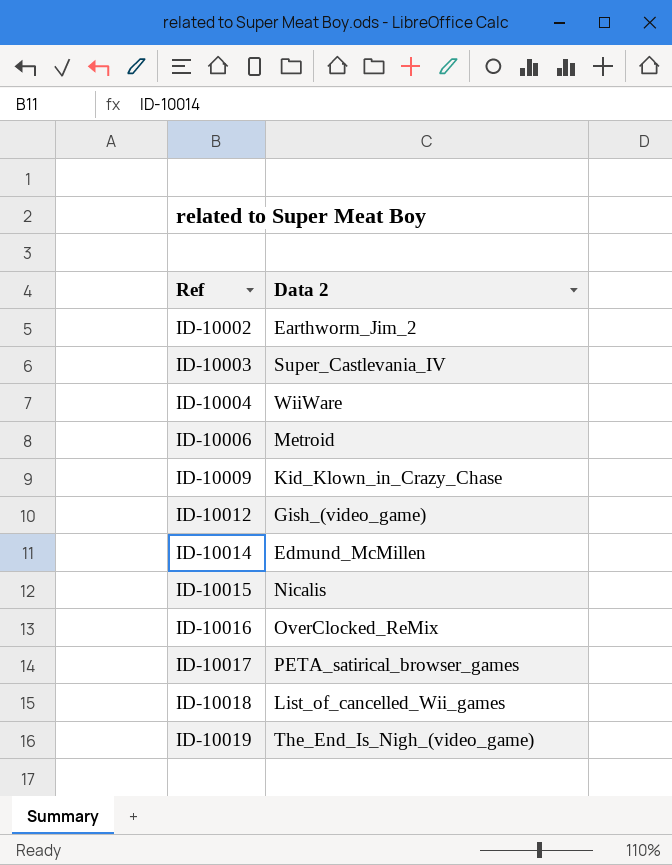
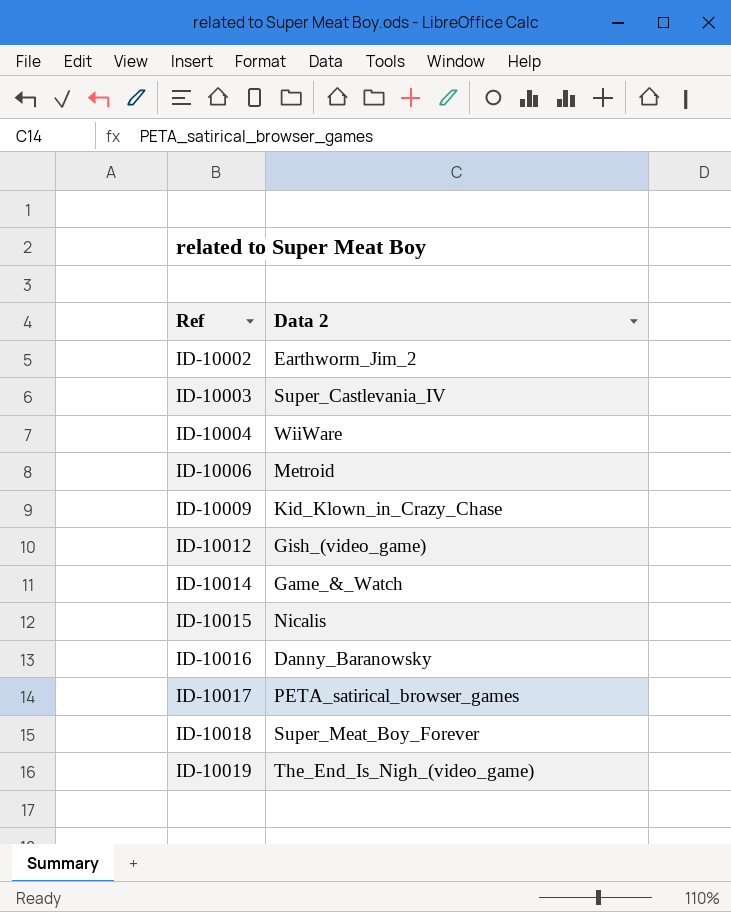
ID-10014 | Data 2: Edmund_McMillen -> Game_&_Watch
ID-10016 | Data 2: OverClocked_ReMix -> Danny_Baranowsky
ID-10018 | Data 2: List_of_cancelled_Wii_games -> Super_Meat_Boy_Forever

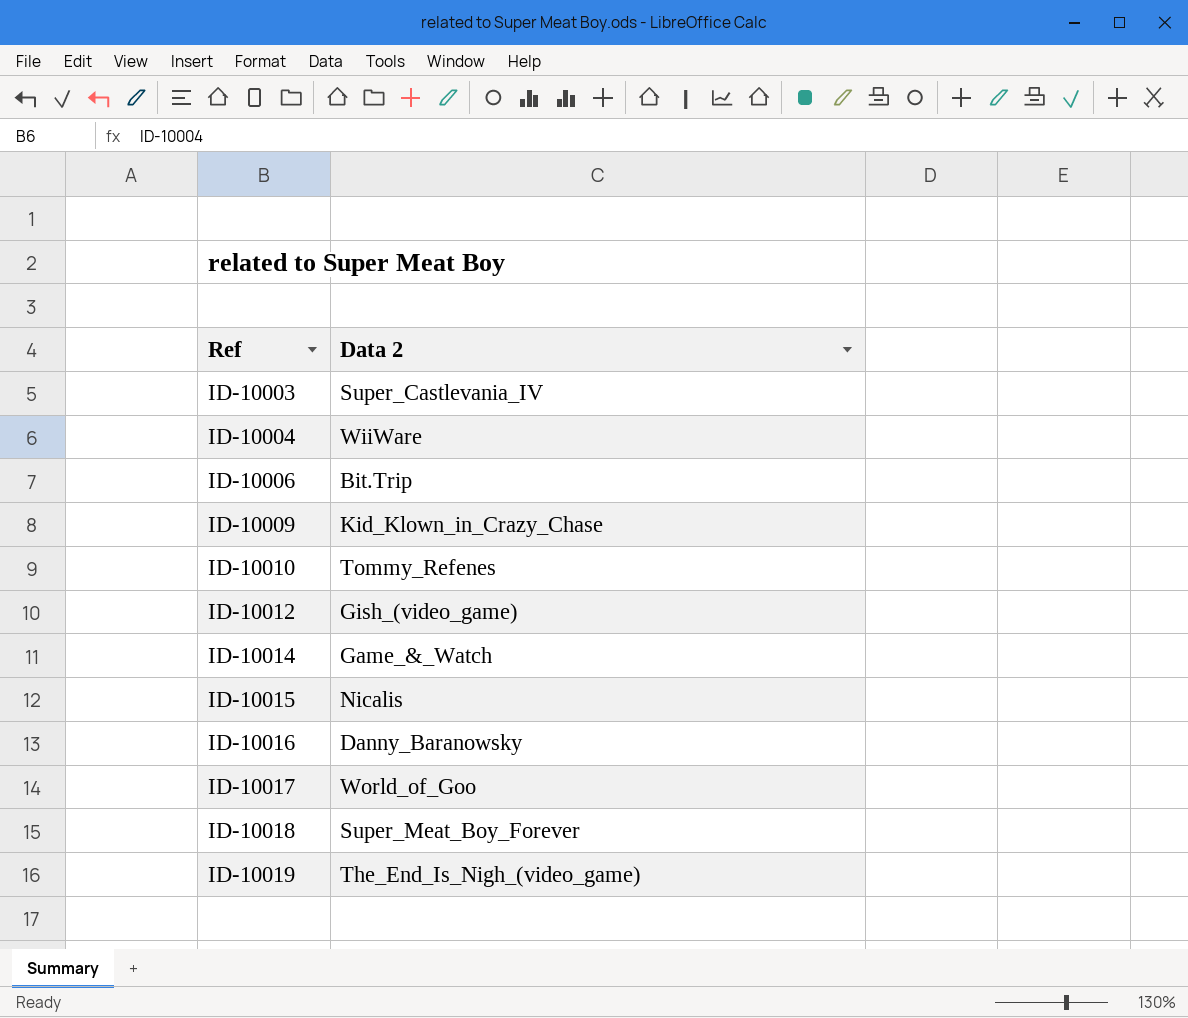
row ID-10002: Earthworm_Jim_2 -> none
ID-10006 | Data 2: Metroid -> Bit.Trip
row ID-10010: none -> Tommy_Refenes
ID-10017 | Data 2: PETA_satirical_browser_games -> World_of_Goo

